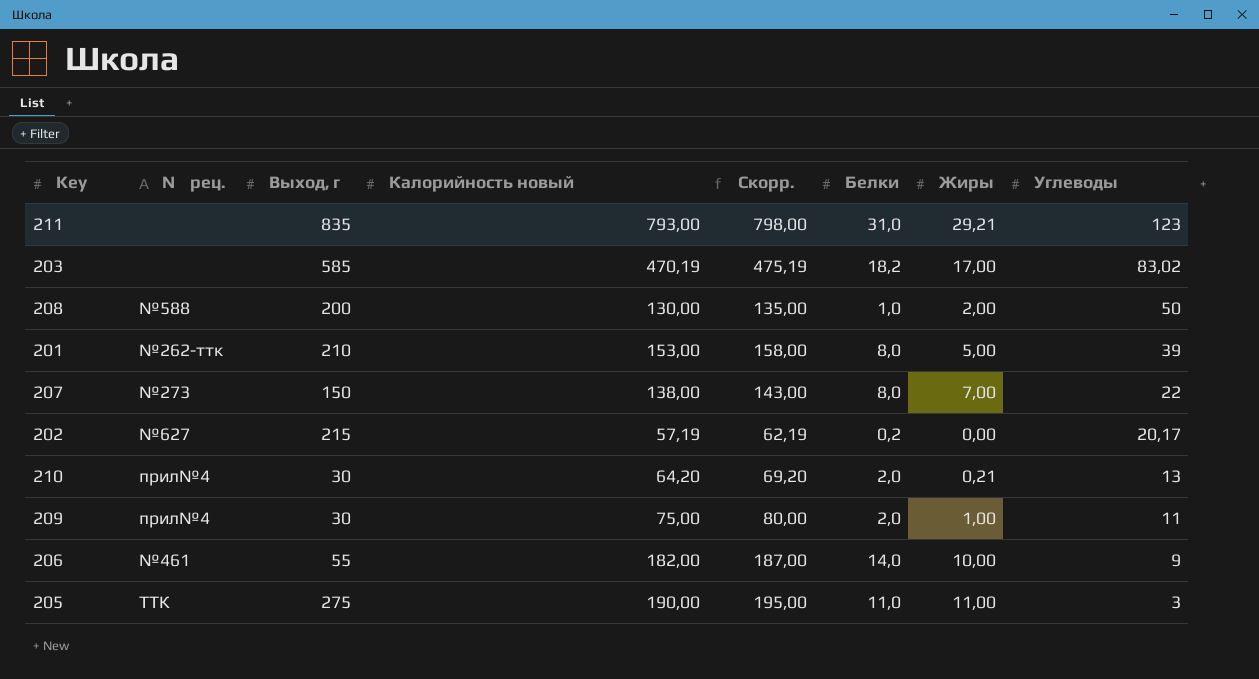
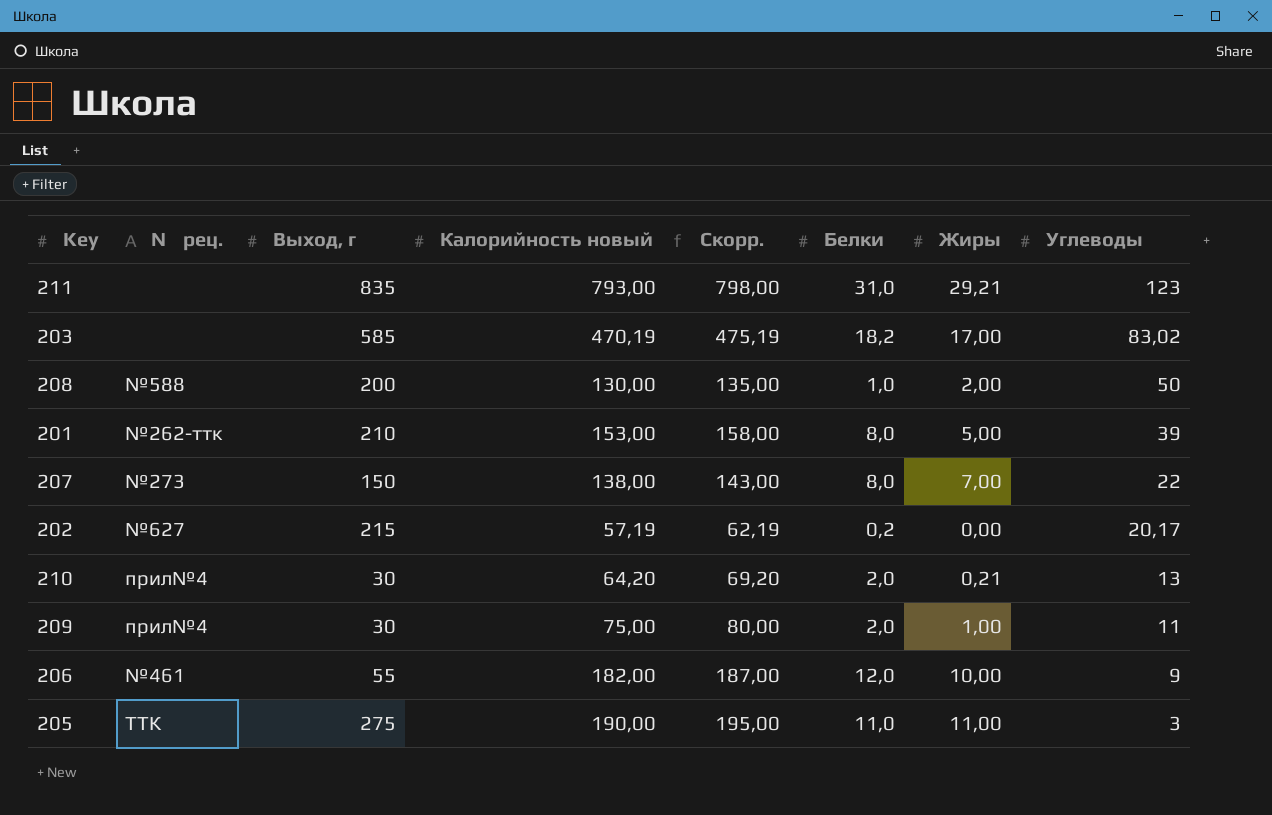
206 | Белки: 14,0 -> 12,0

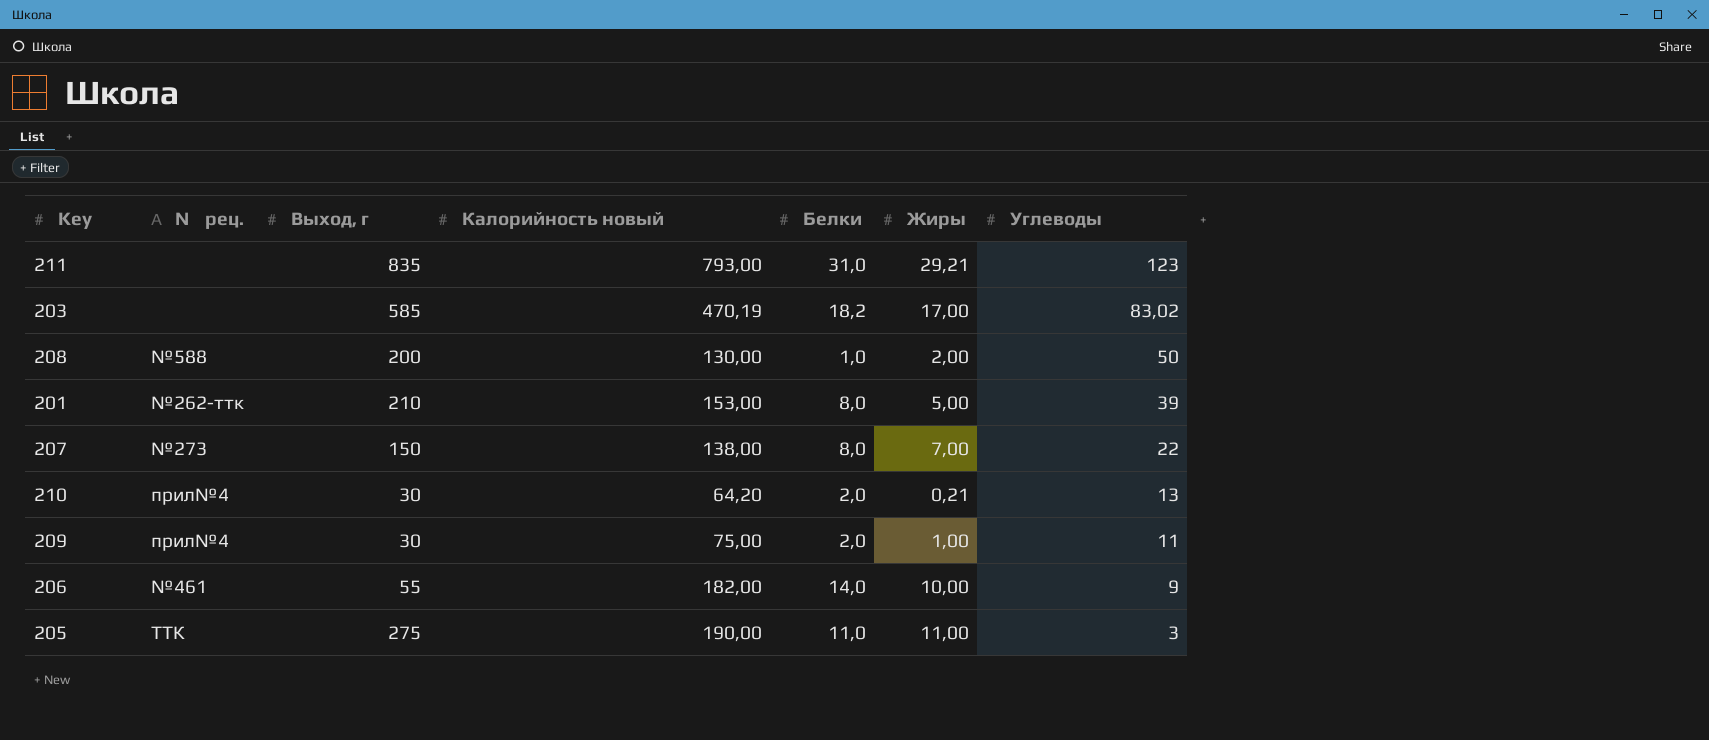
column Скорр. | formula: [Калорийность новый] + 5 -> none
row 202: №627 | 215 | 57,19 | 62,19 | 0,2 | 0,00 | 20,17 -> none
206 | Белки: 12,0 -> 14,0

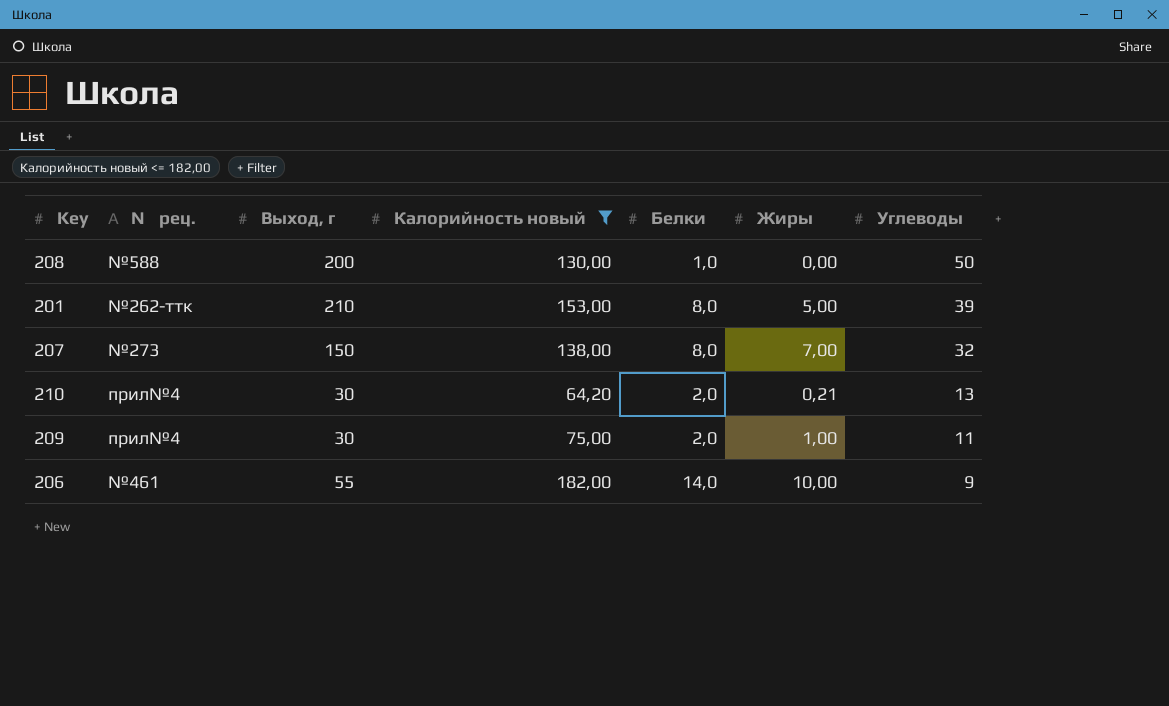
filter: none -> Калорийность новый <= 182,00
208 | Жиры: 2,00 -> 0,00
207 | Углеводы: 22 -> 32

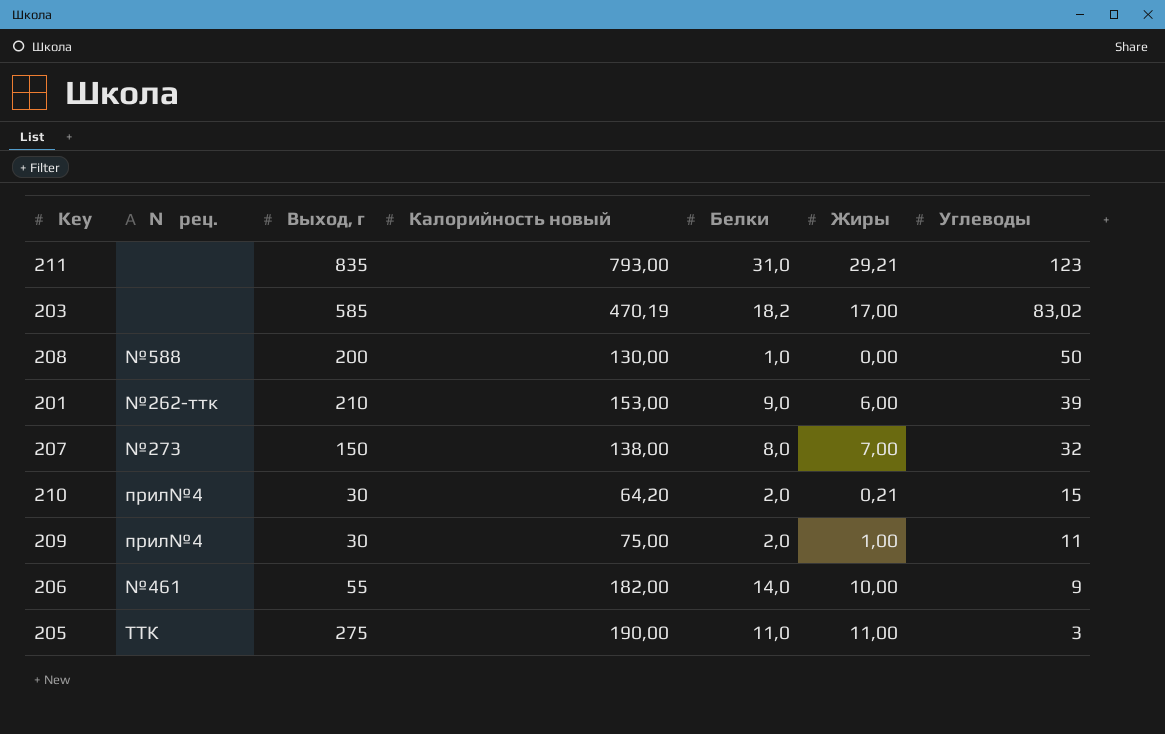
filter: Калорийность новый <= 182,00 -> none
201 | Белки: 8,0 -> 9,0
201 | Жиры: 5,00 -> 6,00
210 | Углеводы: 13 -> 15

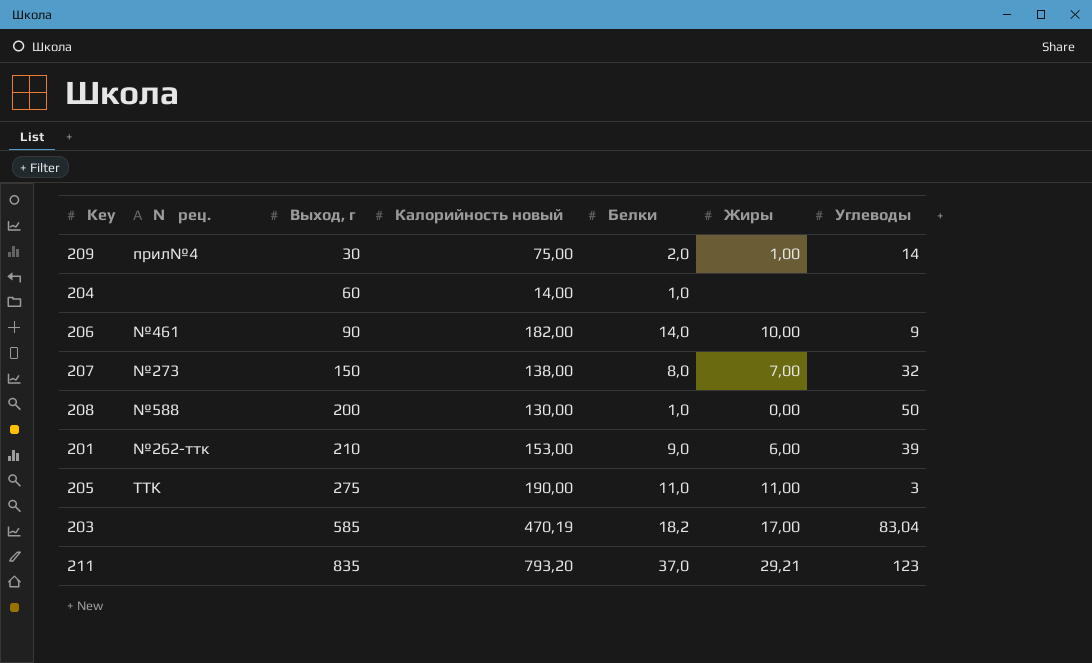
row order: Углеводы descending -> Выход, г ascending
row 210: прил№4 | 30 | 64,20 | 2,0 | 0,21 | 15 -> none
209 | Углеводы: 11 -> 14
row 204: none -> none | 60 | 14,00 | 1,0 | none | none
206 | Выход, г: 55 -> 90
203 | Углеводы: 83,02 -> 83,04
211 | Калорийность новый: 793,00 -> 793,20
211 | Белки: 31,0 -> 37,0

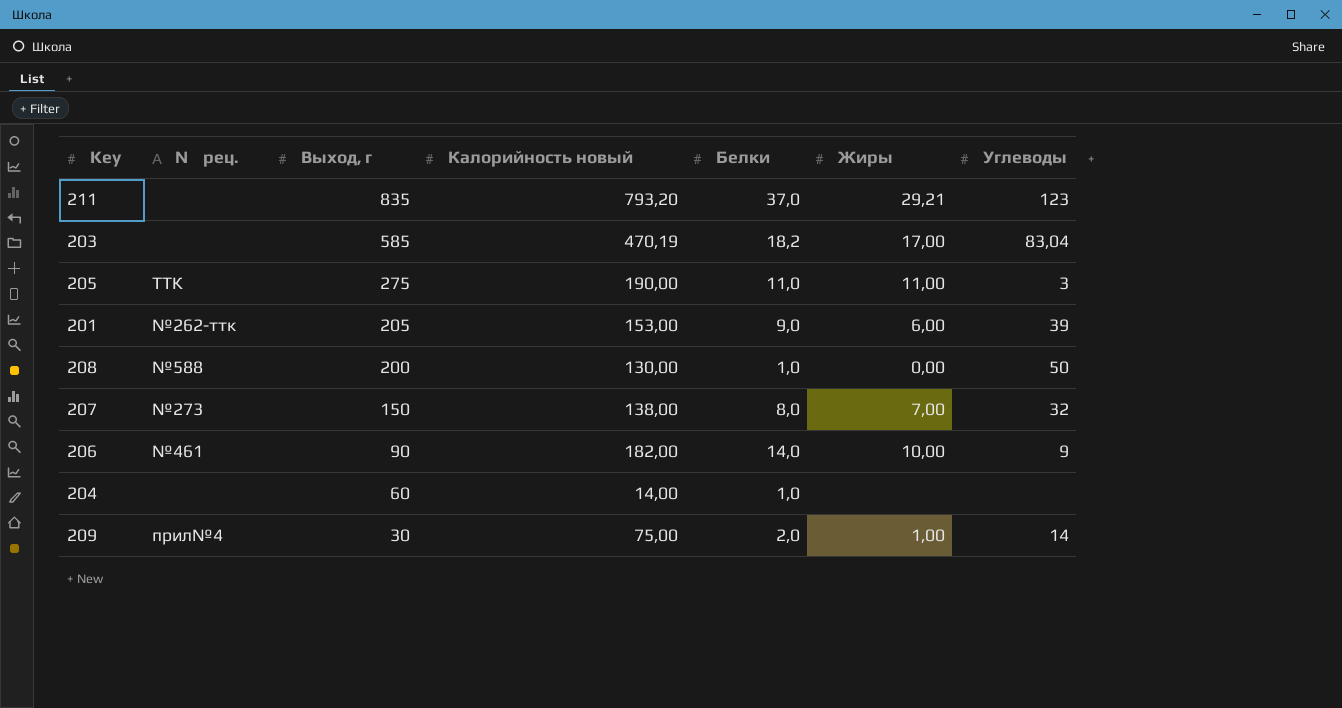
row order: Выход, г ascending -> Выход, г descending
201 | Выход, г: 210 -> 205

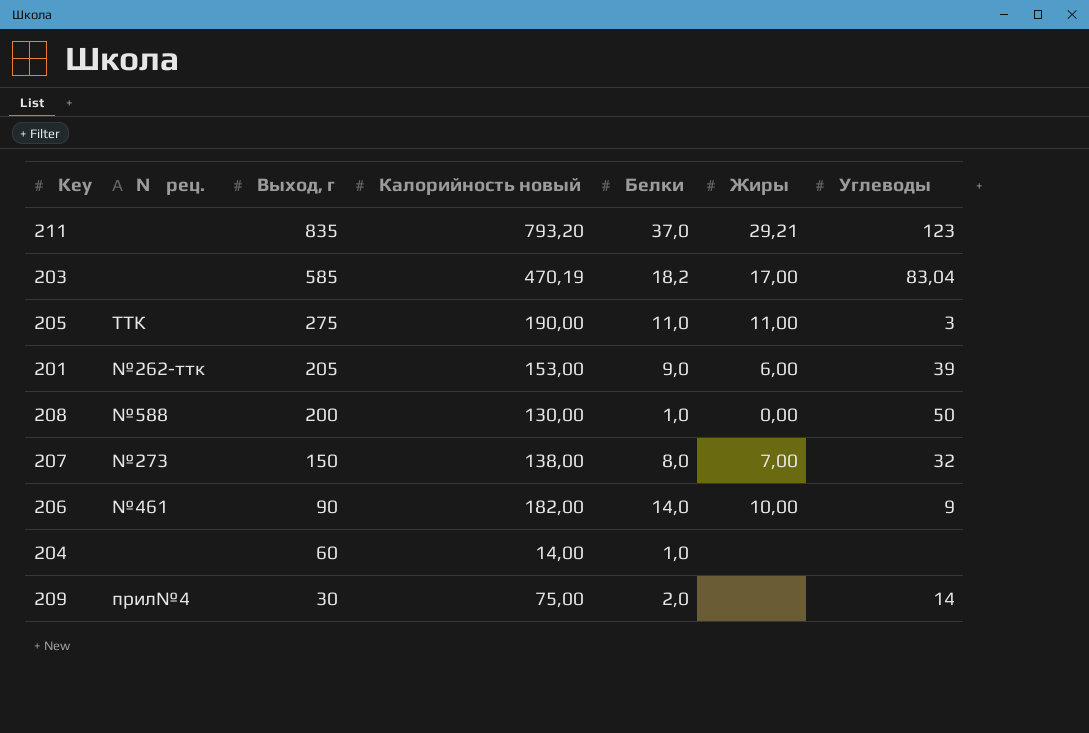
209 | Жиры: 1,00 -> none

